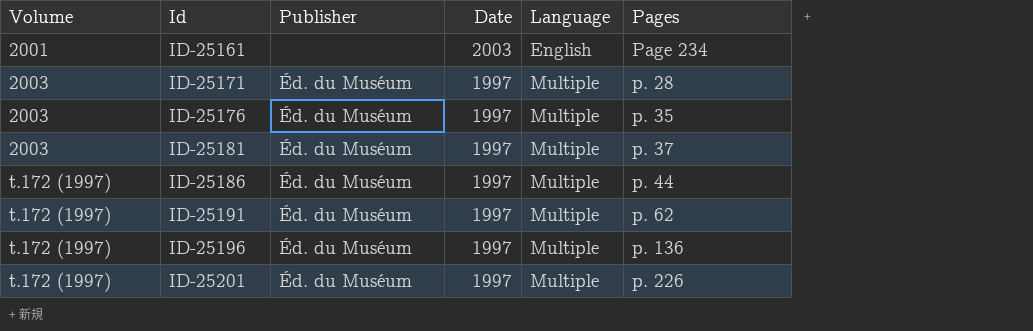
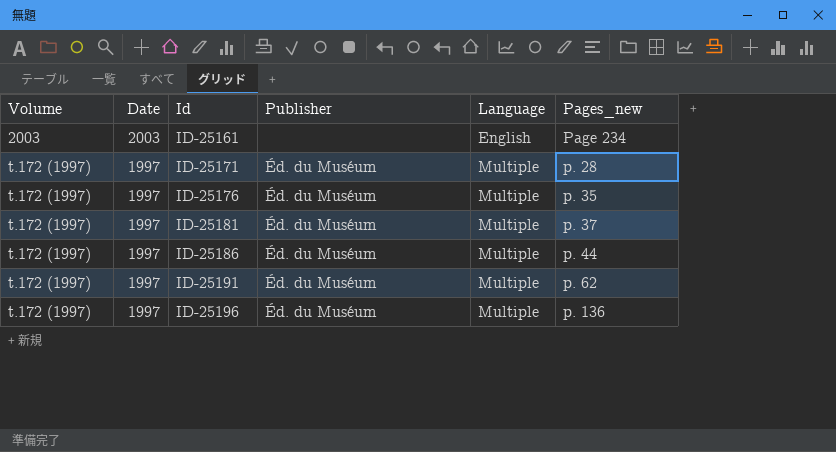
column Date | position: 4 -> 2
column name: Pages -> Pages_new
row ID-25201: t.172 (1997) | Éd. du Muséum | 1997 | Multiple | p. 226 -> none
ID-25161 | Volume: 2001 -> 2003
ID-25171 | Volume: 2003 -> t.172 (1997)
ID-25176 | Volume: 2003 -> t.172 (1997)
ID-25181 | Volume: 2003 -> t.172 (1997)

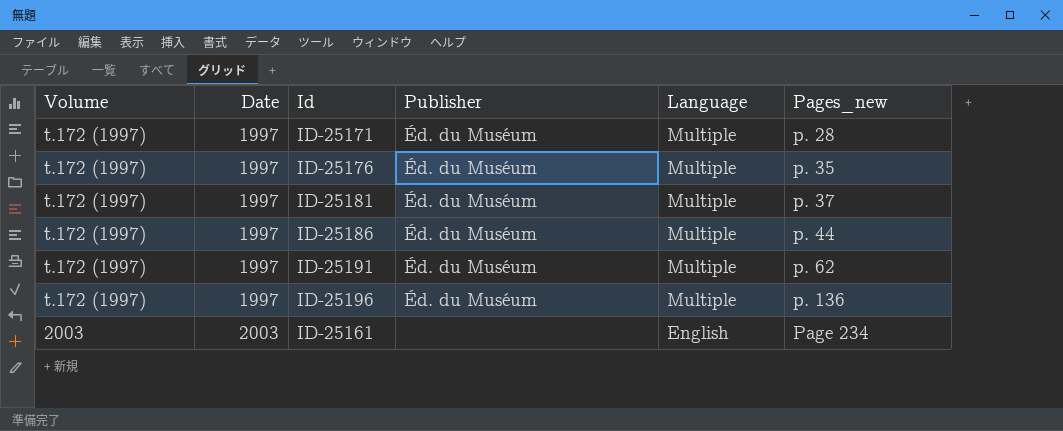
row order: Volume ascending -> Volume descending

